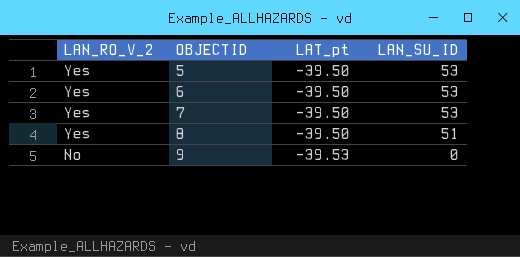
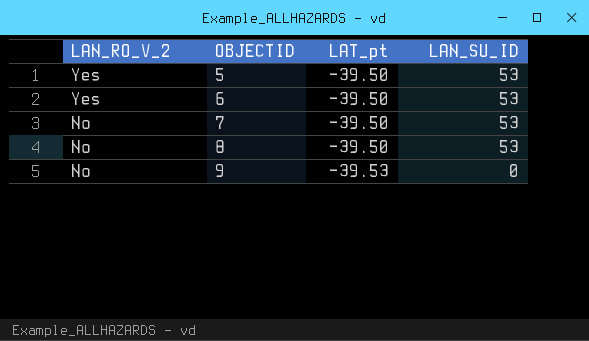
7 | LAN_RO_V_2: Yes -> No
8 | LAN_RO_V_2: Yes -> No
8 | LAN_SU_ID: 51 -> 53

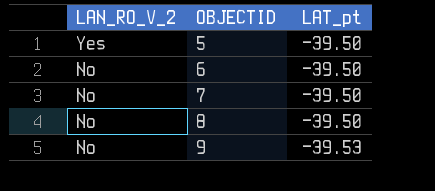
column LAN_SU_ID | position: 4 -> none
6 | LAN_RO_V_2: Yes -> No

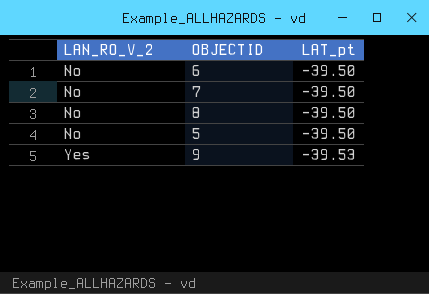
row order: LAN_RO_V_2 descending -> LAN_RO_V_2 ascending
5 | LAN_RO_V_2: Yes -> No
9 | LAN_RO_V_2: No -> Yes

